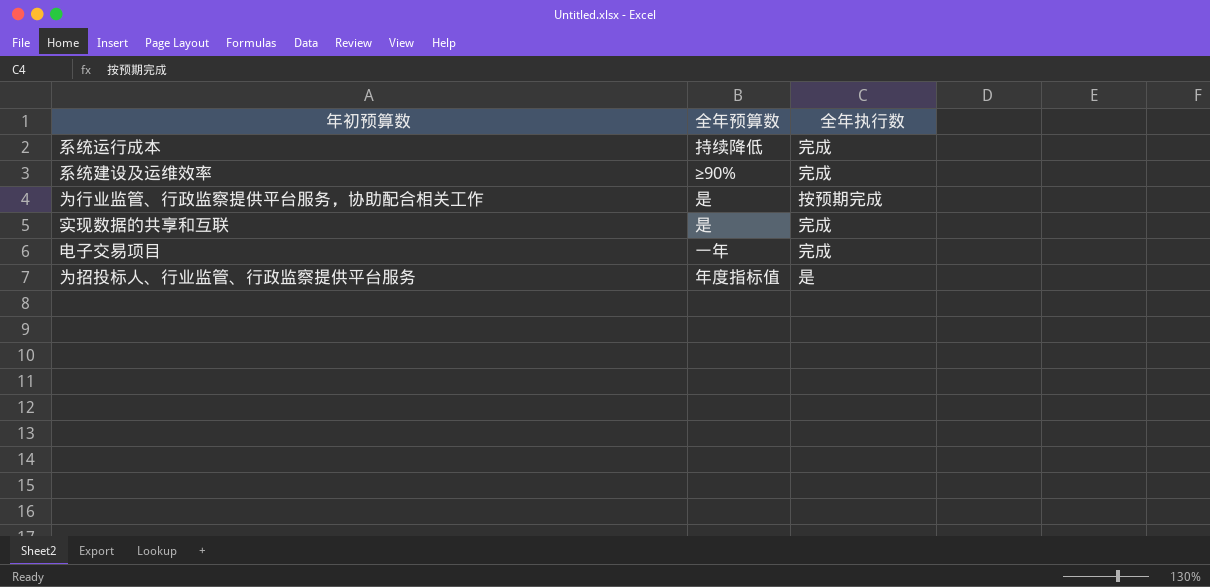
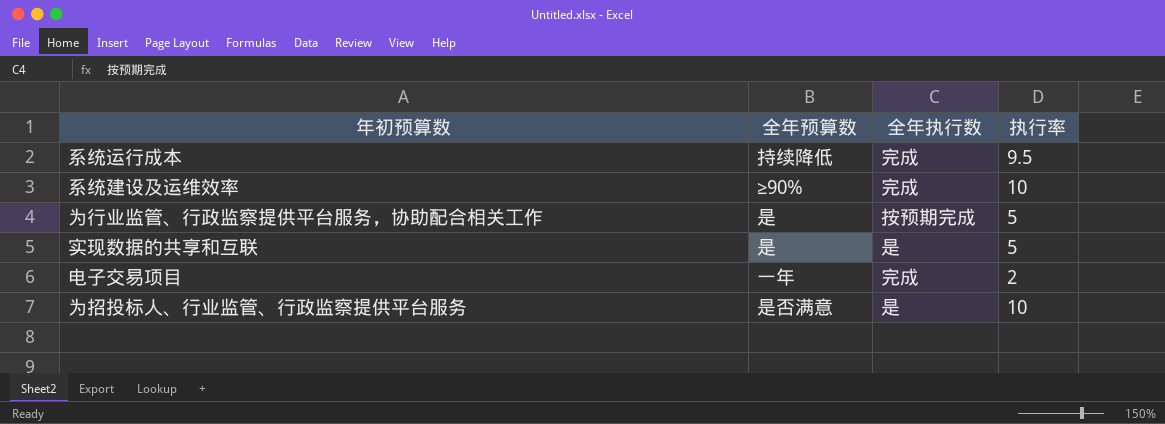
column 执行率 | position: none -> 4
实现数据的共享和互联 | 全年执行数: 完成 -> 是
为招投标人、行业监管、行政监察提供平台服务 | 全年预算数: 年度指标值 -> 是否满意

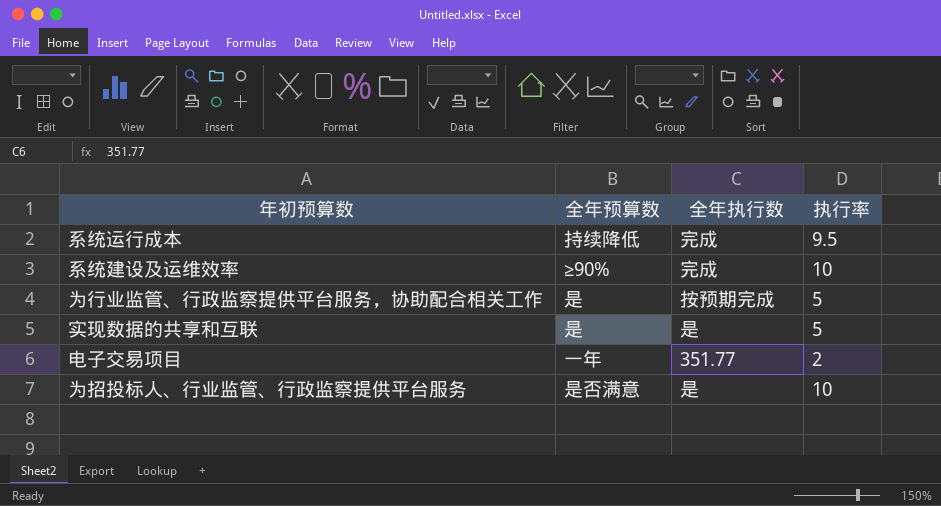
电子交易项目 | 全年执行数: 完成 -> 351.77

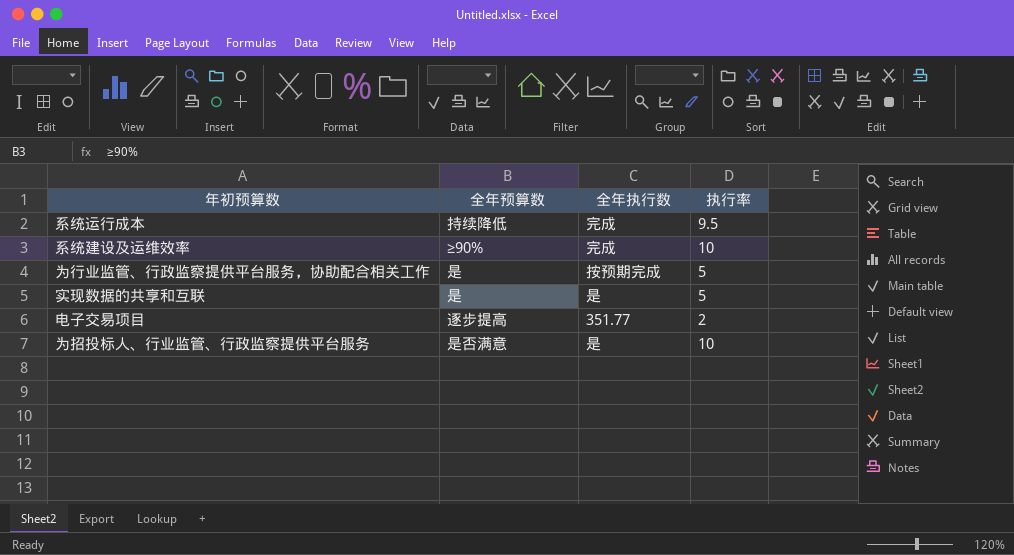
电子交易项目 | 全年预算数: 一年 -> 逐步提高

